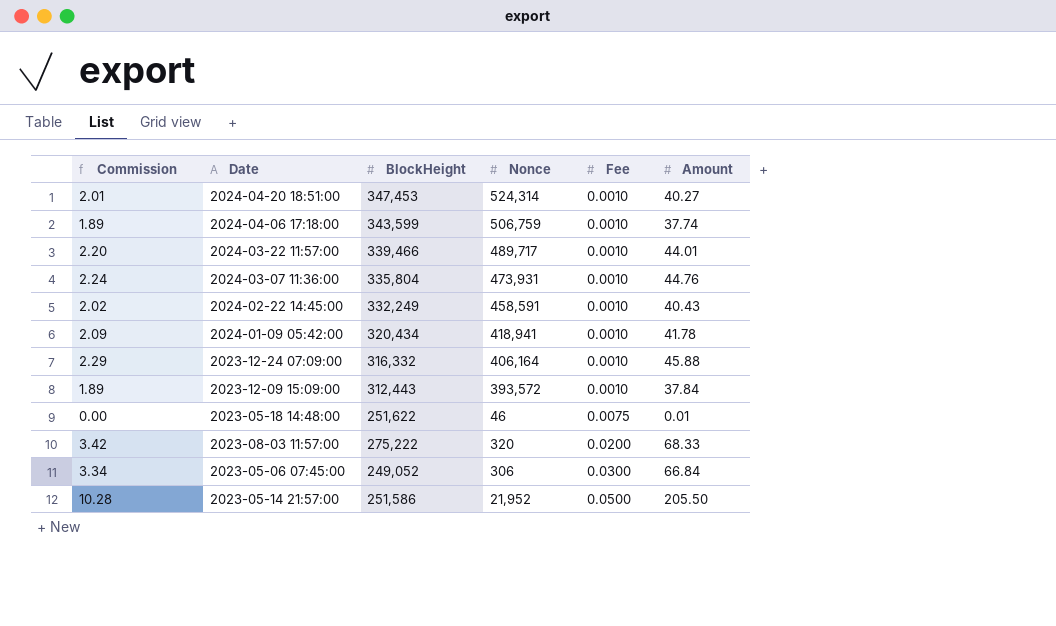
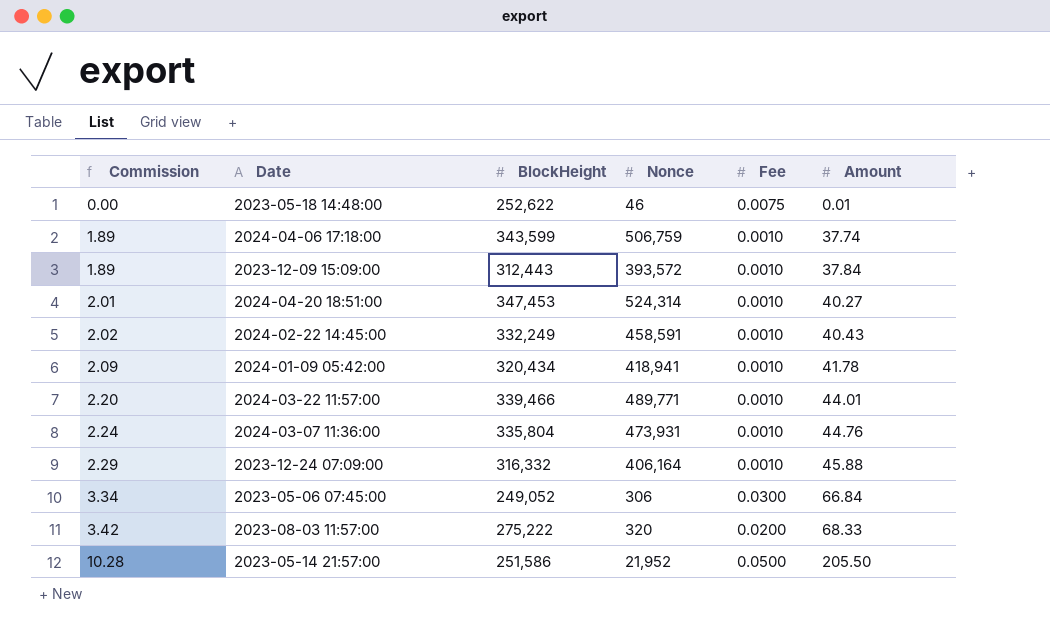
row order: Fee ascending -> Commission ascending
2023-05-18 14:48:00 | BlockHeight: 251,622 -> 252,622
2024-03-22 11:57:00 | Nonce: 489,717 -> 489,771

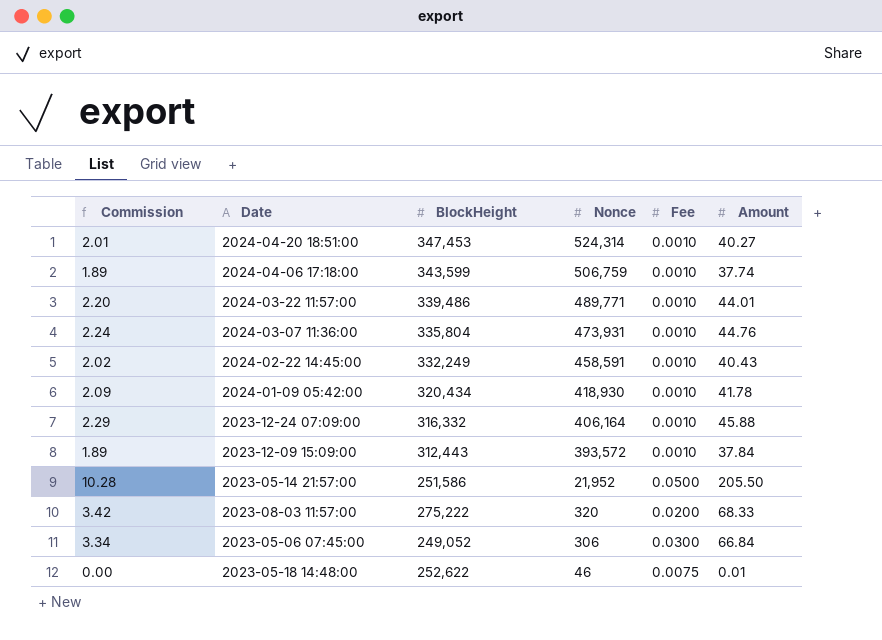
row order: Commission ascending -> Nonce descending
2024-03-22 11:57:00 | BlockHeight: 339,466 -> 339,486
2024-01-09 05:42:00 | Nonce: 418,941 -> 418,930

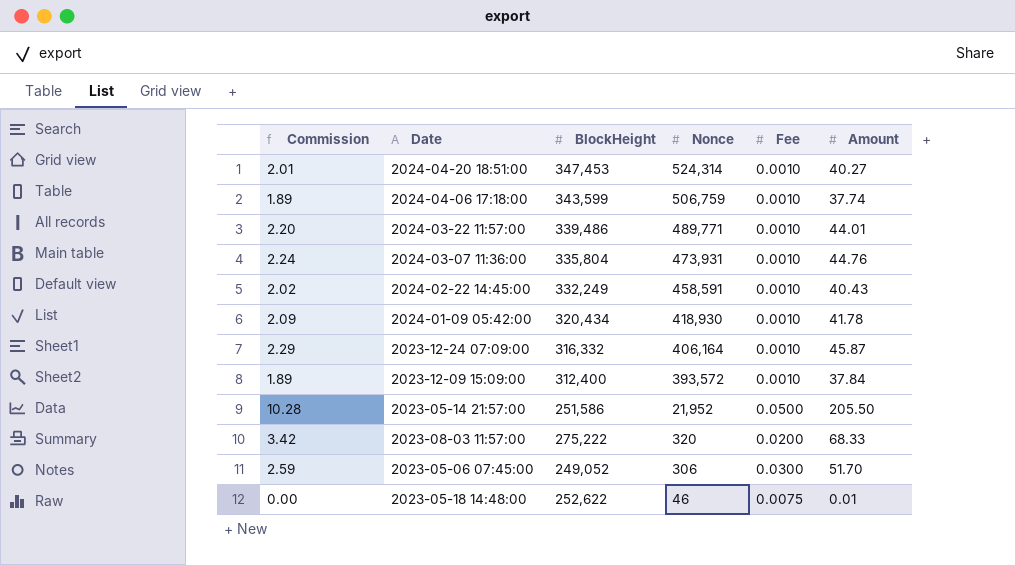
2023-12-24 07:09:00 | Amount: 45.88 -> 45.87
2023-12-09 15:09:00 | BlockHeight: 312,443 -> 312,400
2023-05-06 07:45:00 | Commission: 3.34 -> 2.59
2023-05-06 07:45:00 | Amount: 66.84 -> 51.70

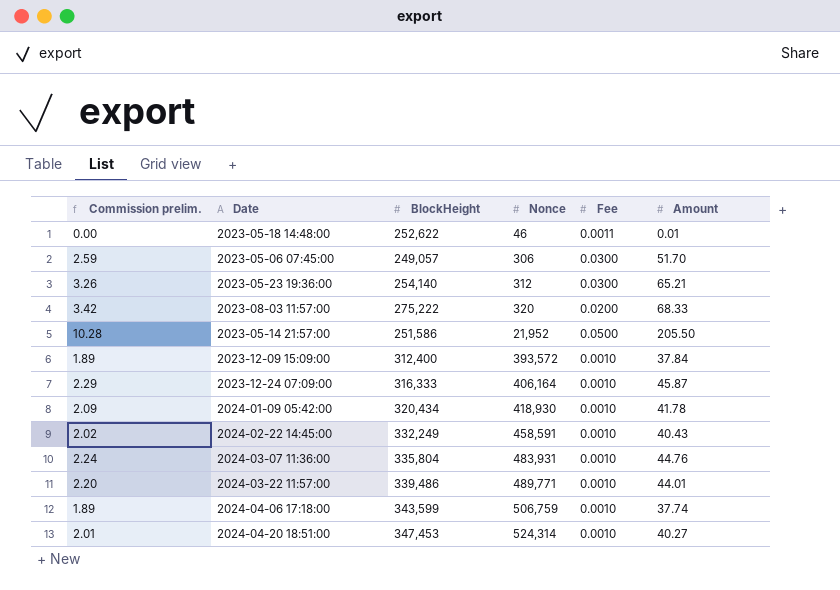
row order: Nonce descending -> Nonce ascending
column name: Commission -> Commission prelim.
2023-05-18 14:48:00 | Fee: 0.0075 -> 0.0011
2023-05-06 07:45:00 | BlockHeight: 249,052 -> 249,057
row 2023-05-23 19:36:00: none -> 3.26 | 254,140 | 312 | 0.0300 | 65.21
2023-12-24 07:09:00 | BlockHeight: 316,332 -> 316,333
2024-03-07 11:36:00 | Nonce: 473,931 -> 483,931

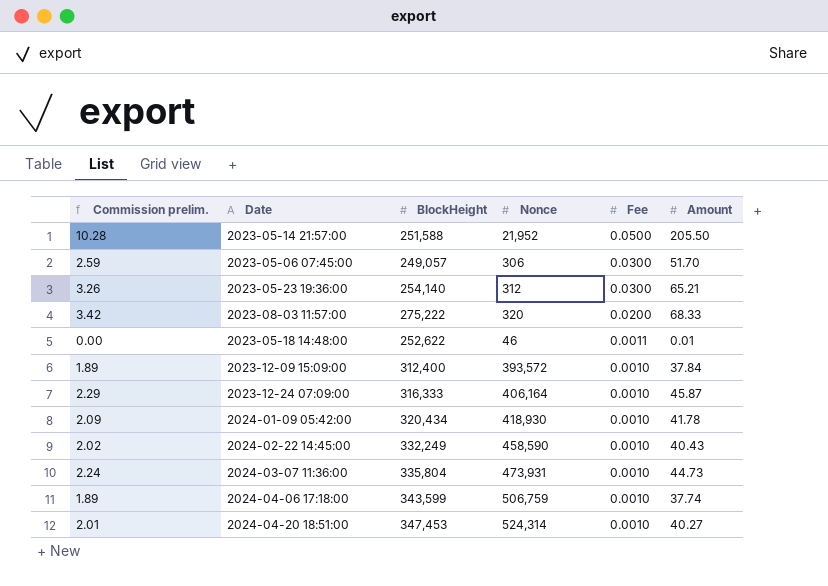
row order: Nonce ascending -> Fee descending
row 2024-03-22 11:57:00: 2.20 | 339,486 | 489,771 | 0.0010 | 44.01 -> none
2023-05-14 21:57:00 | BlockHeight: 251,586 -> 251,588
2024-02-22 14:45:00 | Nonce: 458,591 -> 458,590
2024-03-07 11:36:00 | Nonce: 483,931 -> 473,931
2024-03-07 11:36:00 | Amount: 44.76 -> 44.73

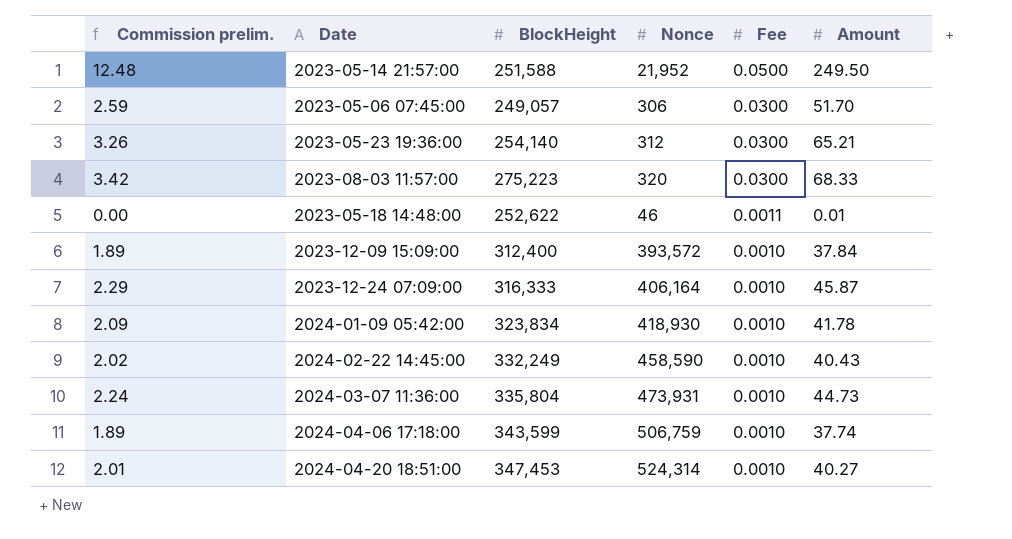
2023-05-14 21:57:00 | Commission prelim.: 10.28 -> 12.48
2023-05-14 21:57:00 | Amount: 205.50 -> 249.50
2023-08-03 11:57:00 | BlockHeight: 275,222 -> 275,223
2023-08-03 11:57:00 | Fee: 0.0200 -> 0.0300
2024-01-09 05:42:00 | BlockHeight: 320,434 -> 323,834

